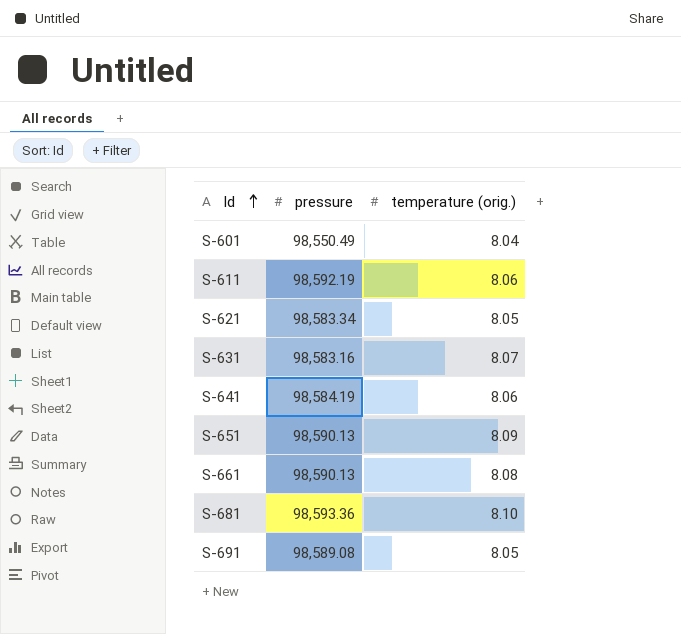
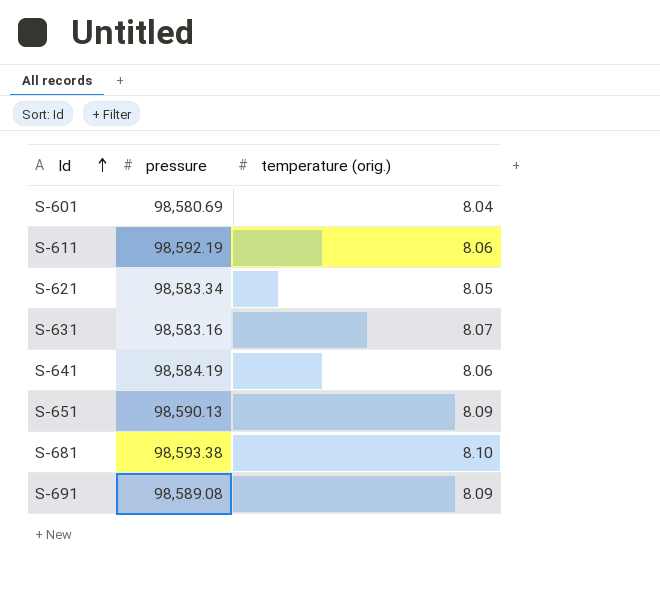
row S-661: 98,590.13 | 8.08 -> none
S-601 | pressure: 98,550.49 -> 98,580.69
S-681 | pressure: 98,593.36 -> 98,593.38
S-691 | temperature (orig.): 8.05 -> 8.09

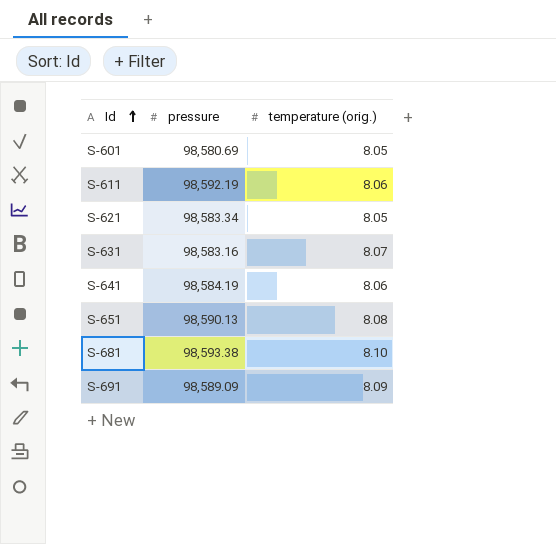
S-601 | temperature (orig.): 8.04 -> 8.05
S-651 | temperature (orig.): 8.09 -> 8.08
S-691 | pressure: 98,589.08 -> 98,589.09

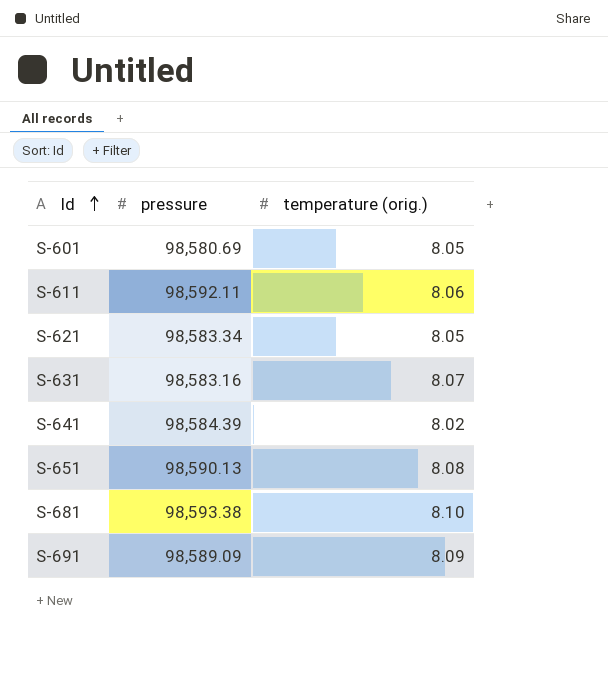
S-611 | pressure: 98,592.19 -> 98,592.11
S-641 | pressure: 98,584.19 -> 98,584.39
S-641 | temperature (orig.): 8.06 -> 8.02

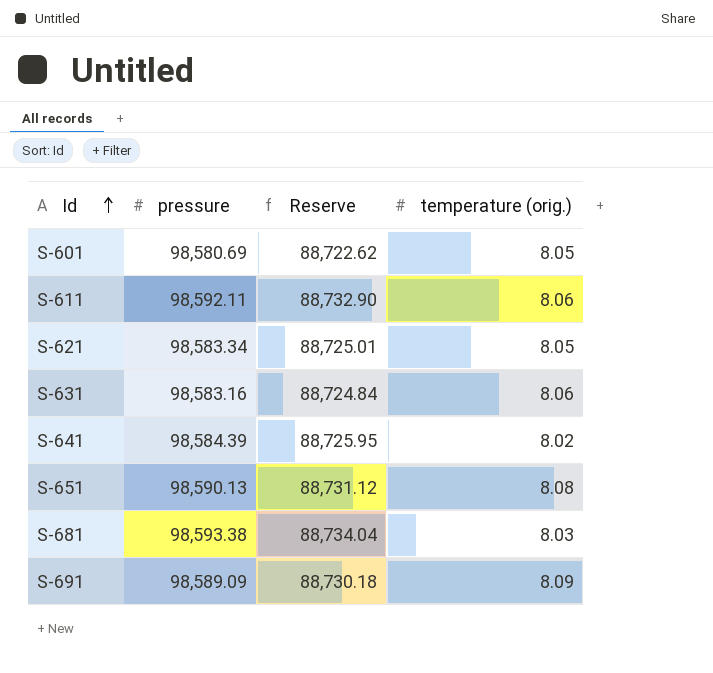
column Reserve | formula: none -> [pressure] * 0.9
S-631 | temperature (orig.): 8.07 -> 8.06
S-681 | temperature (orig.): 8.10 -> 8.03

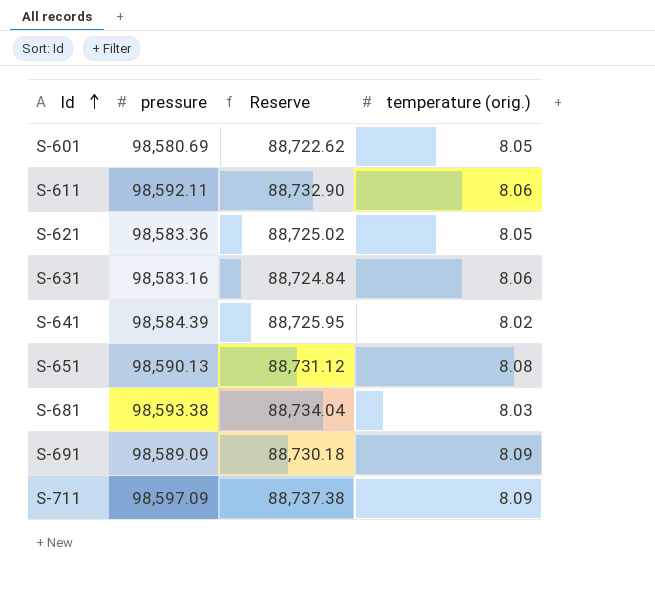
S-621 | pressure: 98,583.34 -> 98,583.36
S-621 | Reserve: 88,725.01 -> 88,725.02
row S-711: none -> 98,597.09 | 88,737.38 | 8.09

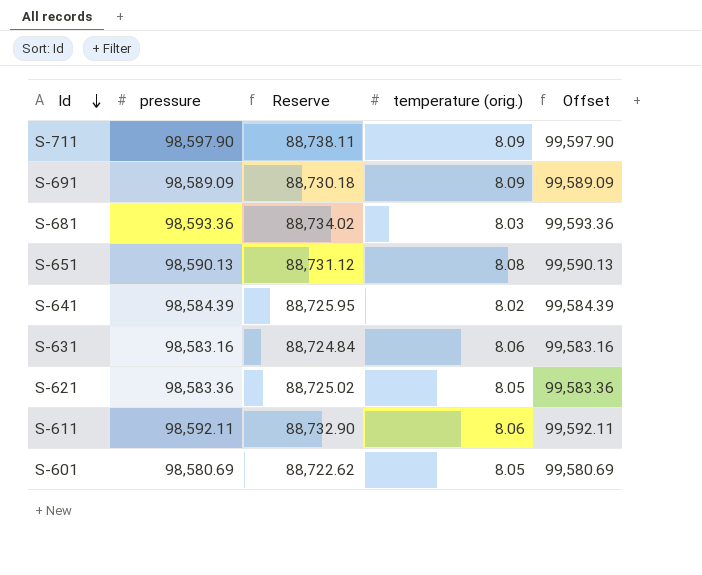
row order: Id ascending -> Id descending
column Offset | formula: none -> [pressure] + 1000
S-711 | pressure: 98,597.09 -> 98,597.90
S-711 | Reserve: 88,737.38 -> 88,738.11
S-681 | pressure: 98,593.38 -> 98,593.36
S-681 | Reserve: 88,734.04 -> 88,734.02

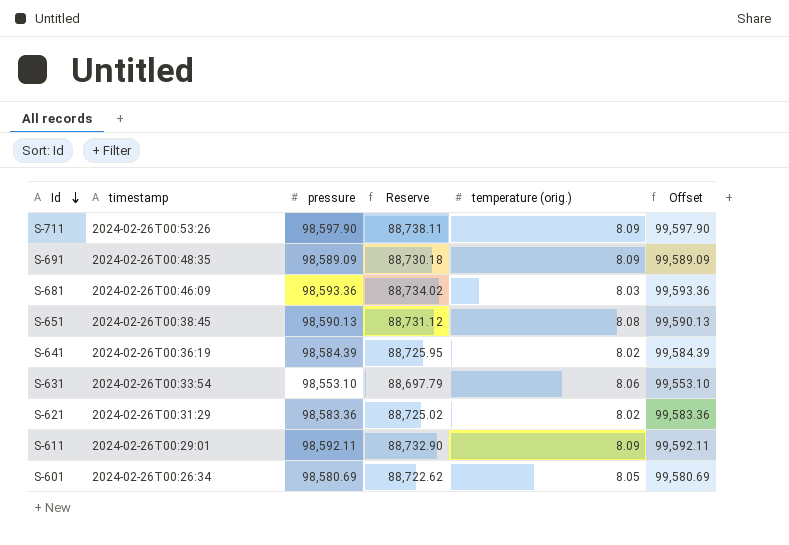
column timestamp | position: none -> 2
S-631 | pressure: 98,583.16 -> 98,553.10
S-631 | Reserve: 88,724.84 -> 88,697.79
S-631 | Offset: 99,583.16 -> 99,553.10
S-621 | temperature (orig.): 8.05 -> 8.02
S-611 | temperature (orig.): 8.06 -> 8.09

